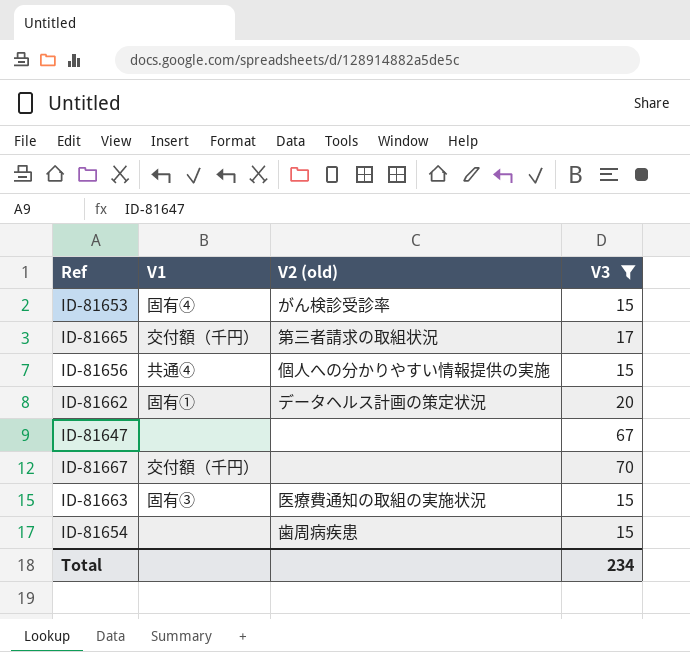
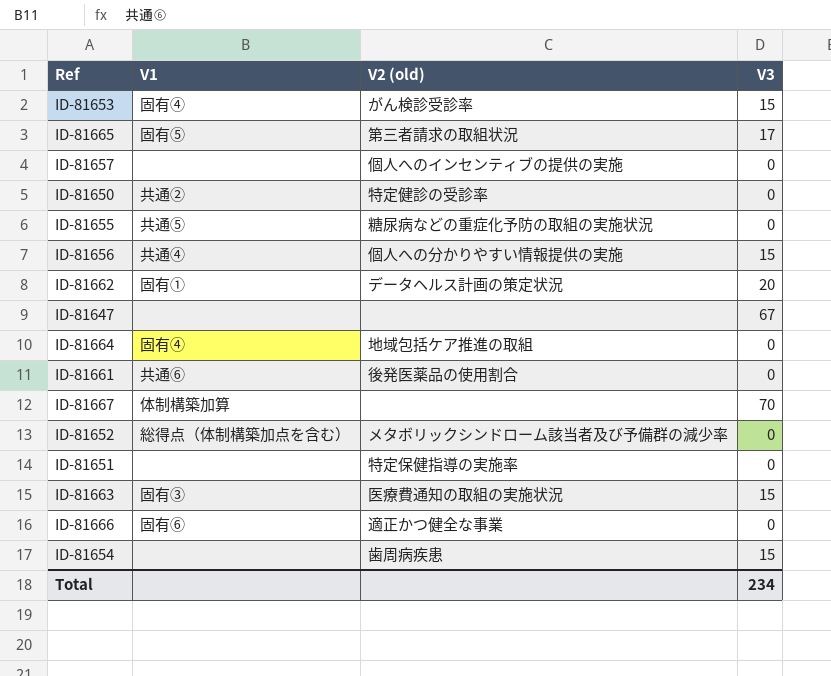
filter: V3 != 0 -> none
ID-81665 | V1: 交付額（千円） -> 固有⑤
ID-81667 | V1: 交付額（千円） -> 体制構築加算

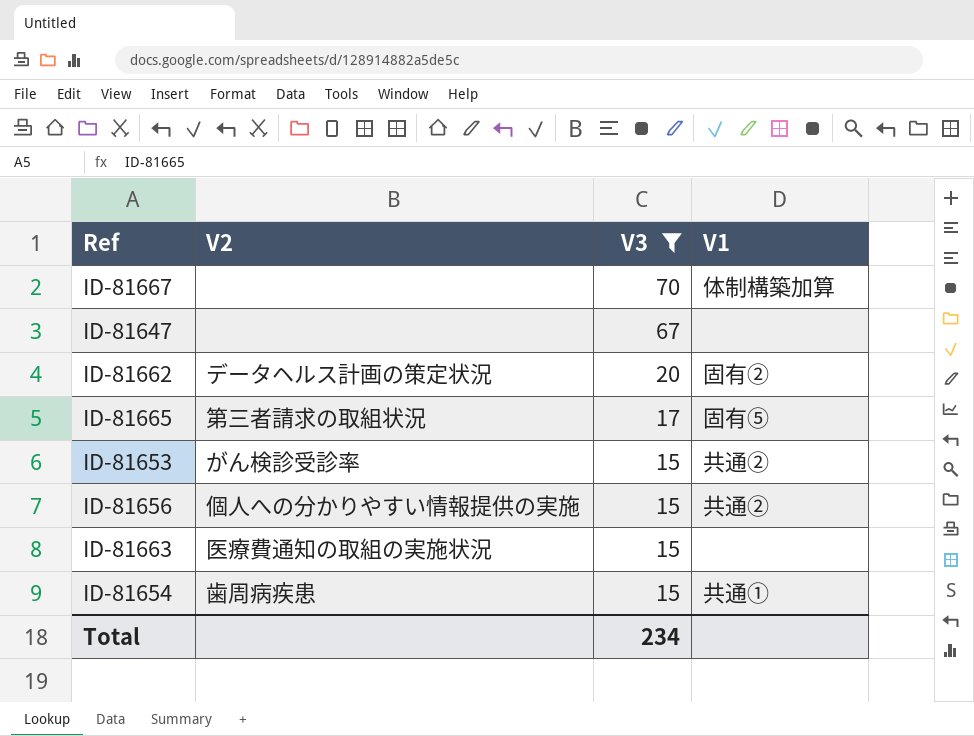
filter: none -> V3 != 0
row order: none -> V3 descending
column name: V2 (old) -> V2
column V1 | position: 2 -> 4
ID-81662 | V1: 固有① -> 固有②
ID-81653 | V1: 固有④ -> 共通②
ID-81656 | V1: 共通④ -> 共通②
ID-81663 | V1: 固有③ -> none
ID-81654 | V1: none -> 共通①

